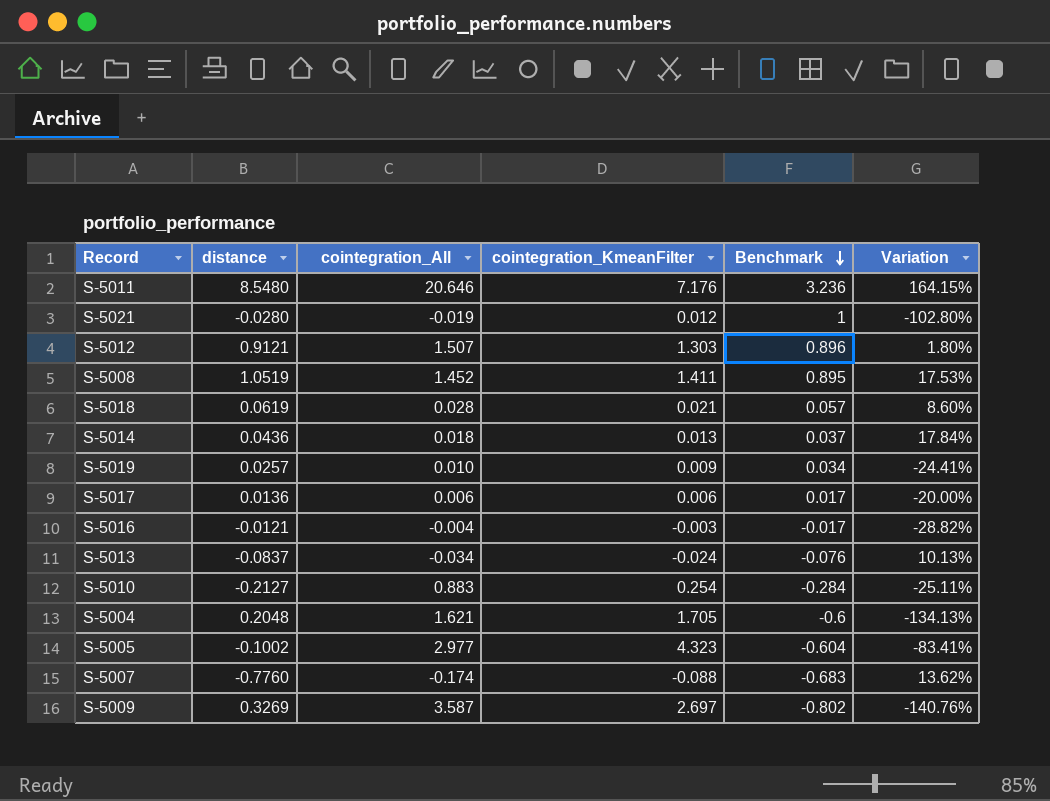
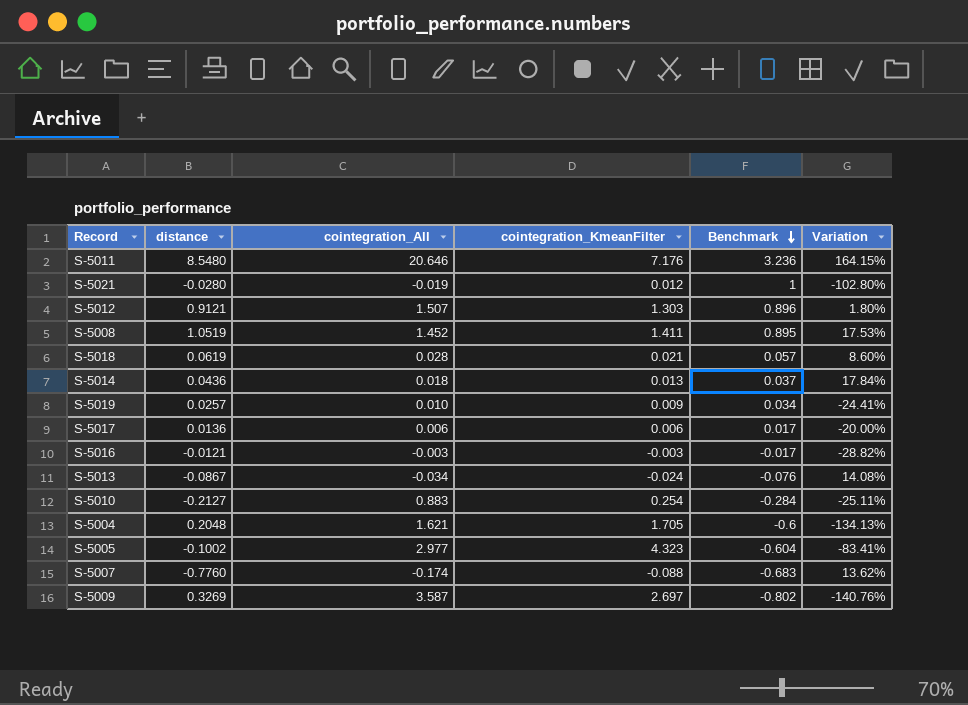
S-5016 | cointegration_All: -0.004 -> -0.003
S-5013 | distance: -0.0837 -> -0.0867
S-5013 | Variation: 10.13% -> 14.08%

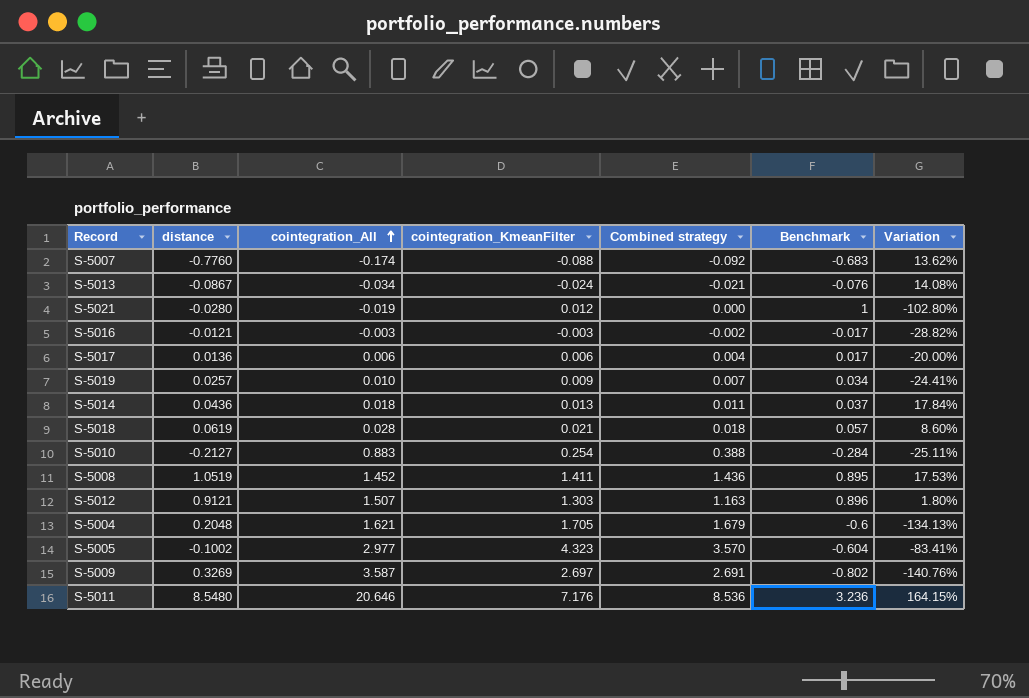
row order: Benchmark descending -> cointegration_All ascending
column Combined strategy | position: none -> 5

